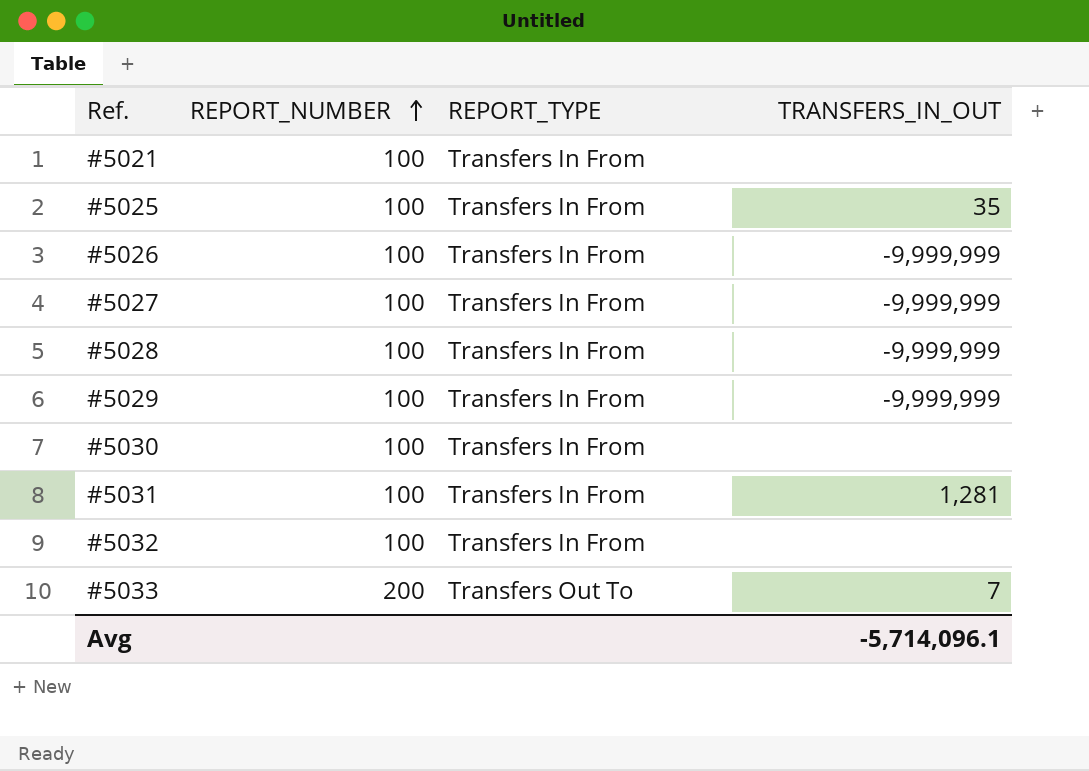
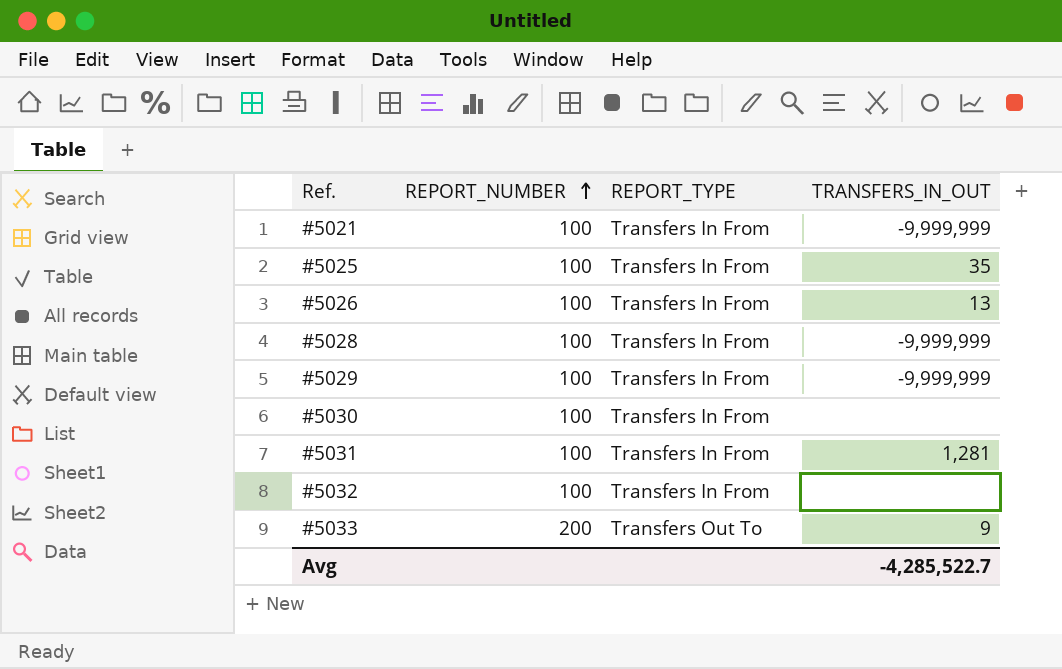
row #5027: 100 | Transfers In From | -9,999,999 -> none
#5021 | TRANSFERS_IN_OUT: none -> -9,999,999
#5026 | TRANSFERS_IN_OUT: -9,999,999 -> 13
#5033 | TRANSFERS_IN_OUT: 7 -> 9
Avg | TRANSFERS_IN_OUT: -5,714,096.1 -> -4,285,522.7

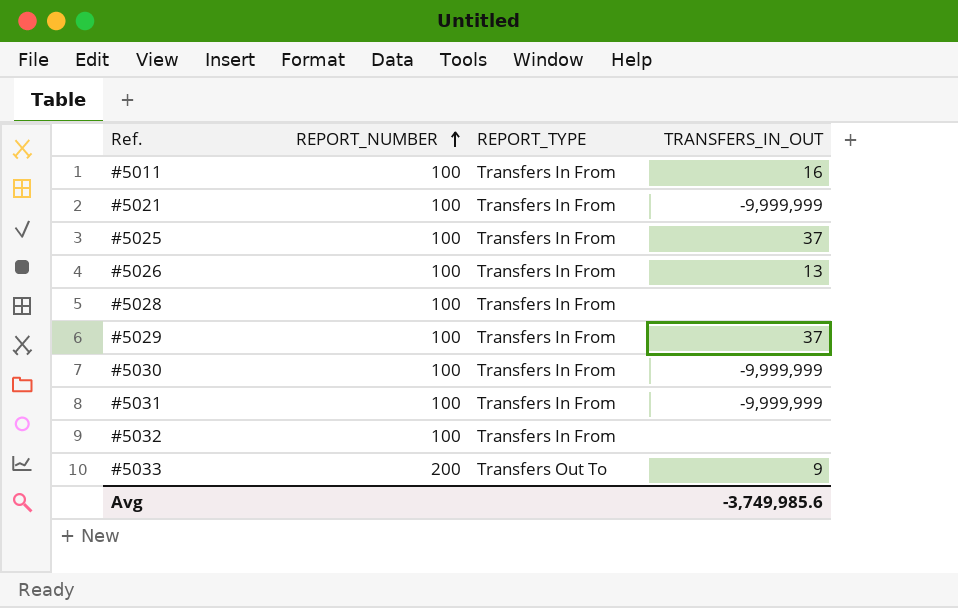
row #5011: none -> 100 | Transfers In From | 16
#5025 | TRANSFERS_IN_OUT: 35 -> 37
#5028 | TRANSFERS_IN_OUT: -9,999,999 -> none
#5029 | TRANSFERS_IN_OUT: -9,999,999 -> 37
#5030 | TRANSFERS_IN_OUT: none -> -9,999,999
#5031 | TRANSFERS_IN_OUT: 1,281 -> -9,999,999
Avg | TRANSFERS_IN_OUT: -4,285,522.7 -> -3,749,985.6

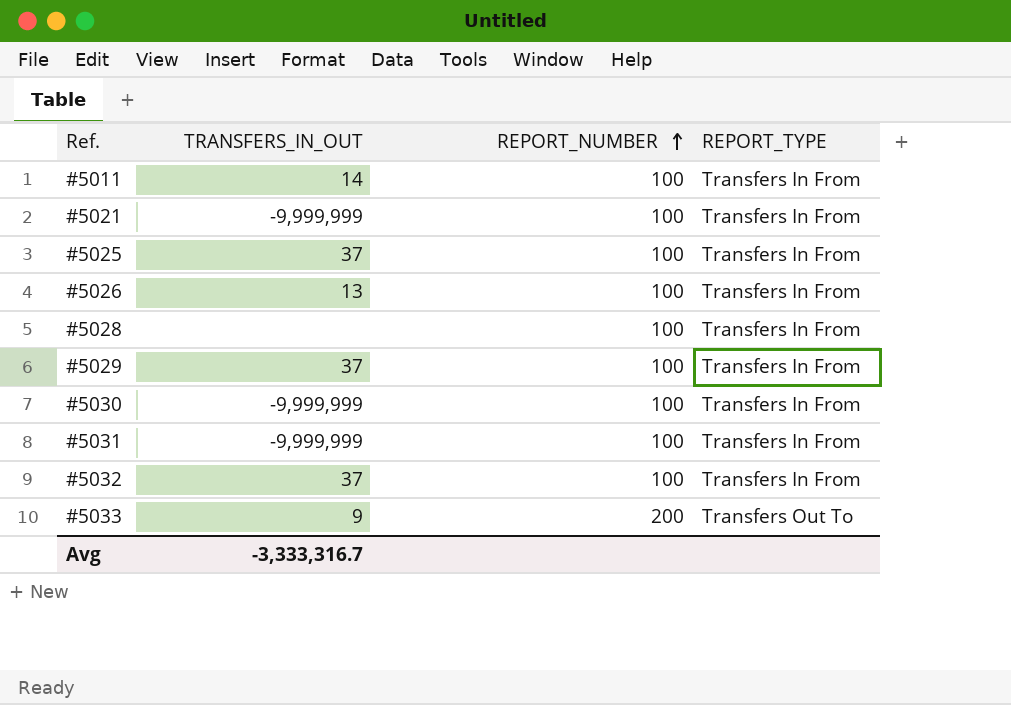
column TRANSFERS_IN_OUT | position: 4 -> 2
#5011 | TRANSFERS_IN_OUT: 16 -> 14
#5032 | TRANSFERS_IN_OUT: none -> 37
Avg | TRANSFERS_IN_OUT: -3,749,985.6 -> -3,333,316.7

